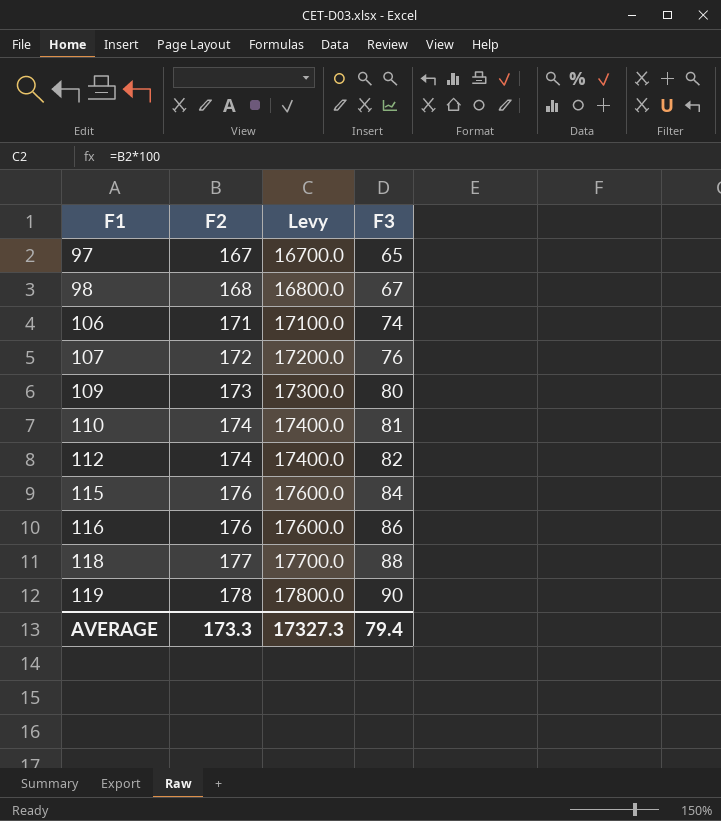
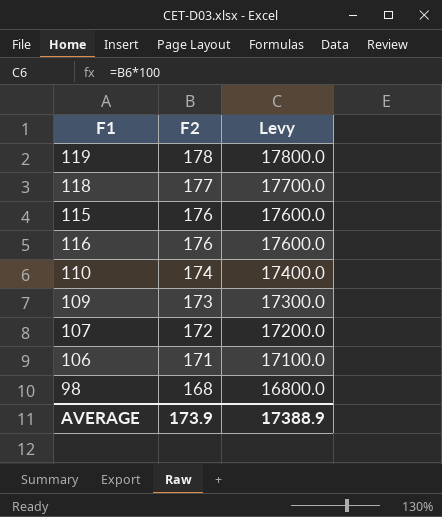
row order: F1 ascending -> F2 descending
column F3 | position: 4 -> none
row 97: 167 | 16700.0 | 65 -> none
row 112: 174 | 17400.0 | 82 -> none
AVERAGE | F2: 173.3 -> 173.9
AVERAGE | Levy: 17327.3 -> 17388.9

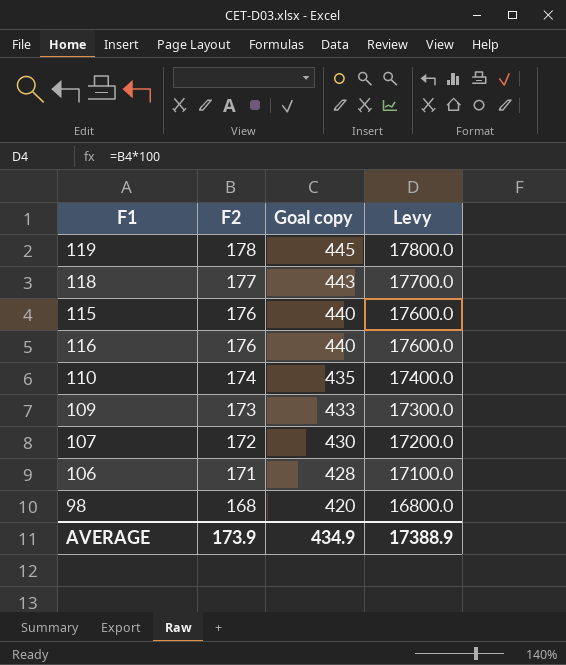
column Goal copy | formula: none -> [F2] * 2.5

